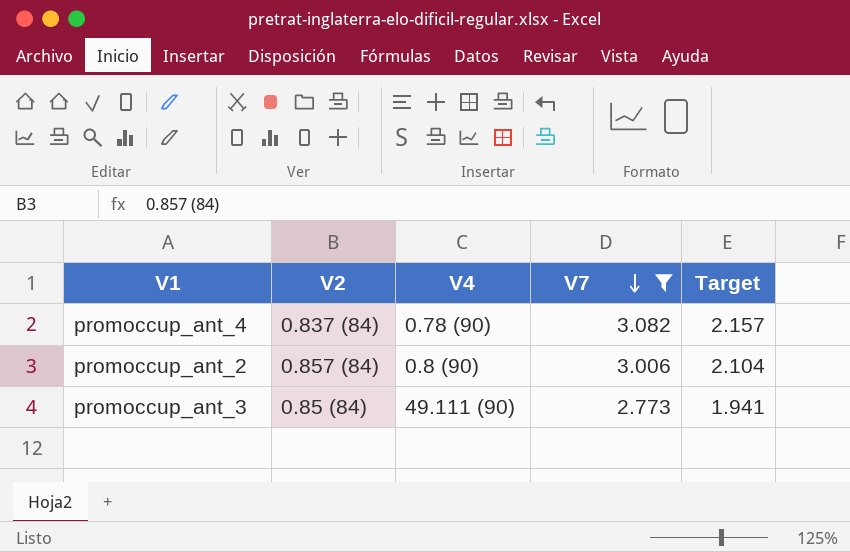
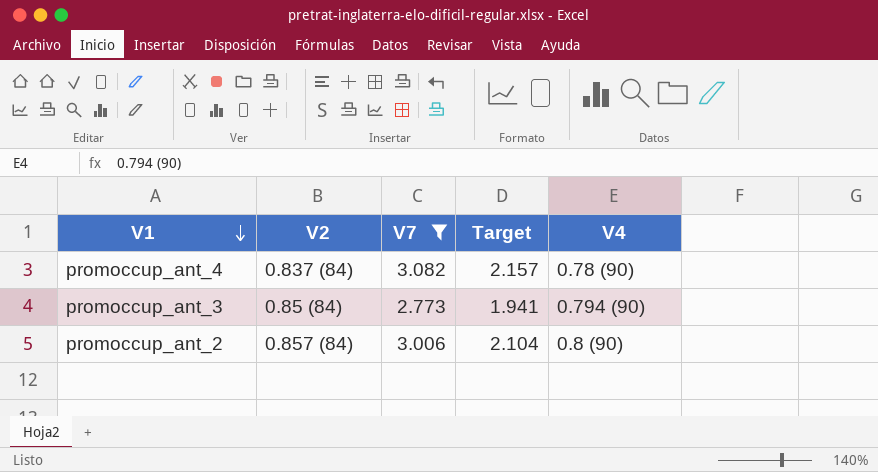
row order: V7 descending -> V1 descending
column V4 | position: 3 -> 5
promoccup_ant_3 | V4: 49.111 (90) -> 0.794 (90)

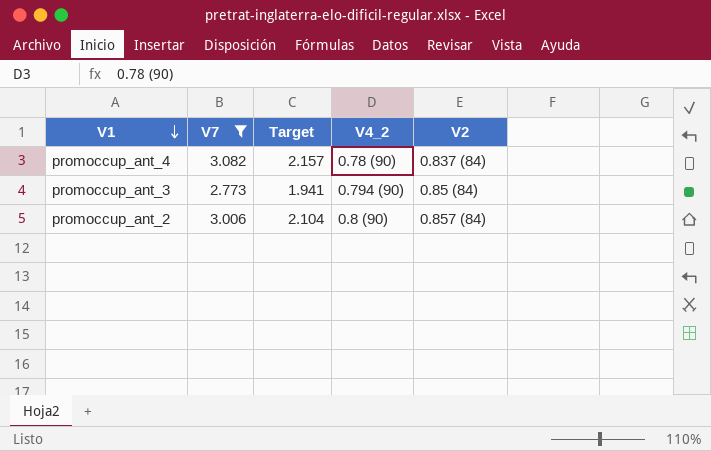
column name: V4 -> V4_2
column V2 | position: 2 -> 5

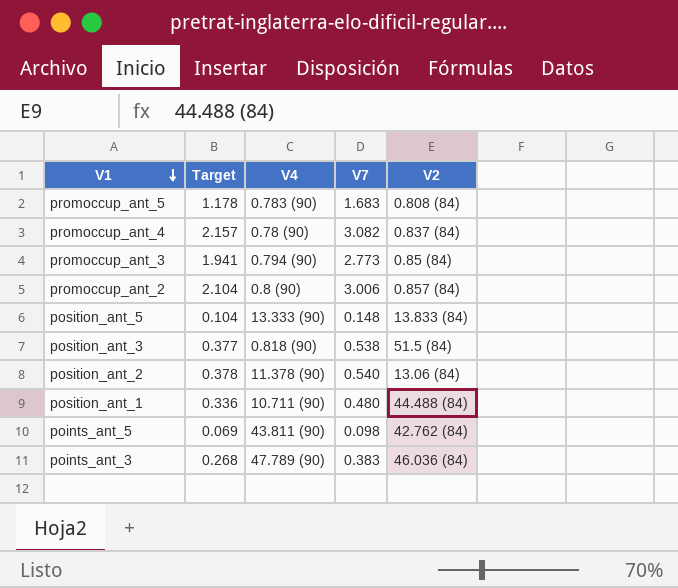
filter: V7 >= 2.773 -> none
column name: V4_2 -> V4
column V7 | position: 2 -> 4

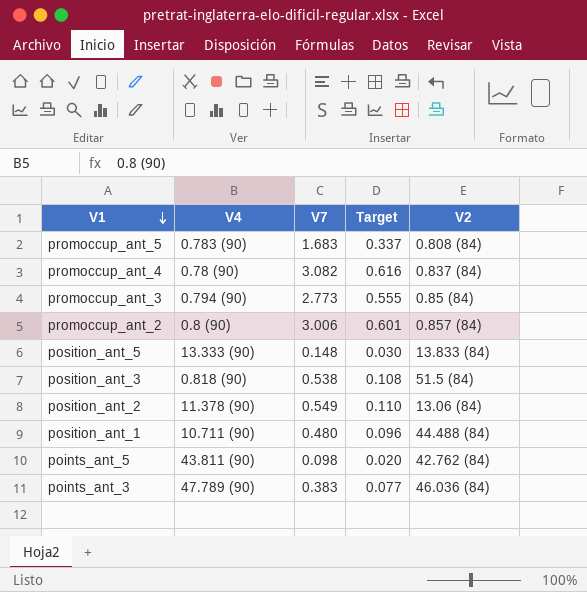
column Target | formula: [V7] * 0.7 -> [V7] * 0.2
column Target | position: 2 -> 4
position_ant_2 | V7: 0.540 -> 0.549

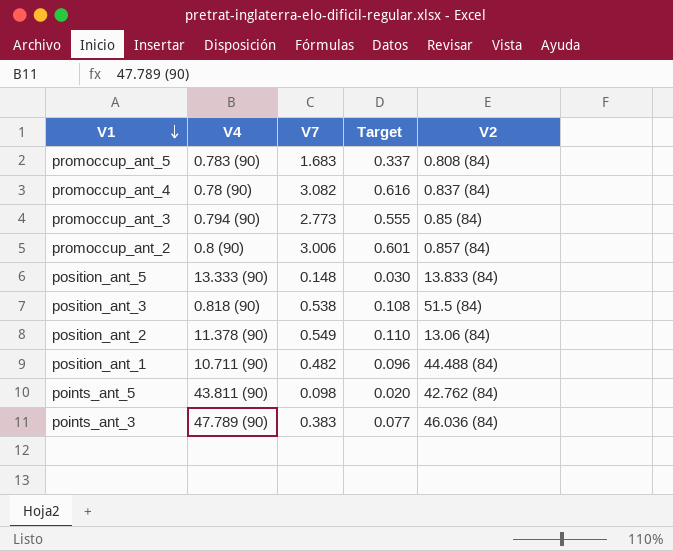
position_ant_1 | V7: 0.480 -> 0.482

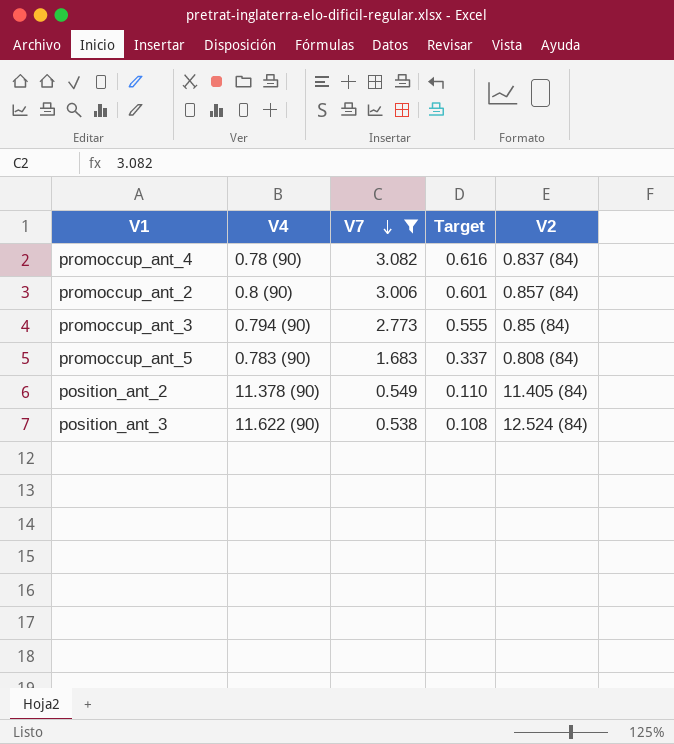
filter: none -> V7 >= 0.538
row order: V1 descending -> V7 descending
position_ant_2 | V2: 13.06 (84) -> 11.405 (84)
position_ant_3 | V4: 0.818 (90) -> 11.622 (90)
position_ant_3 | V2: 51.5 (84) -> 12.524 (84)

